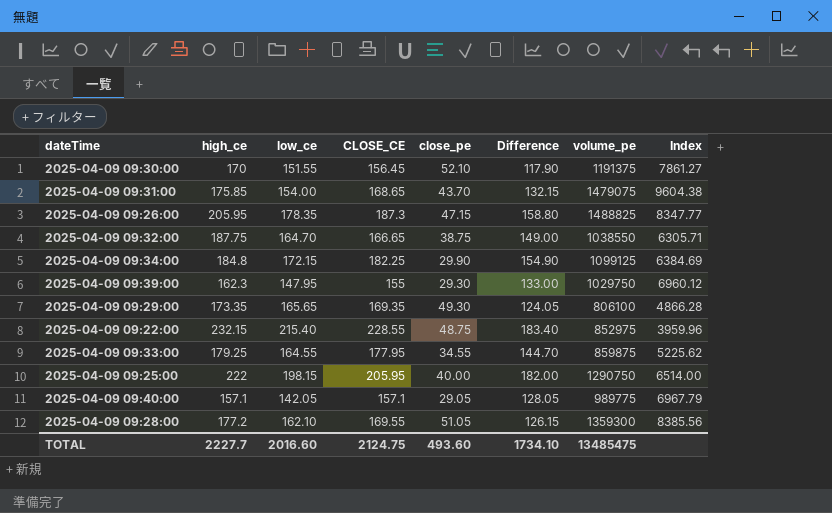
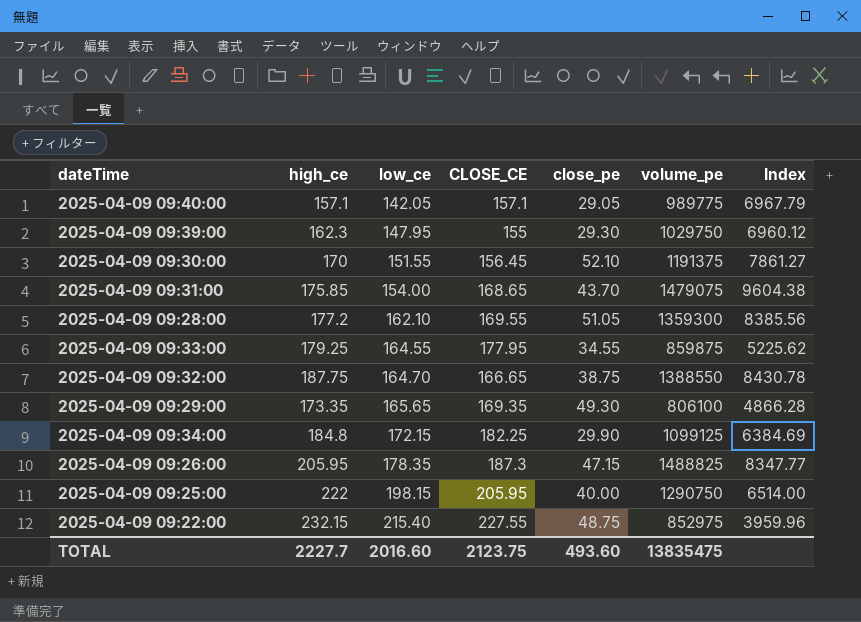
row order: none -> low_ce ascending
column Difference | formula: [high_ce] - [close_pe] -> none
2025-04-09 09:32:00 | volume_pe: 1038550 -> 1388550
2025-04-09 09:32:00 | Index: 6305.71 -> 8430.78
2025-04-09 09:22:00 | CLOSE_CE: 228.55 -> 227.55
TOTAL | CLOSE_CE: 2124.75 -> 2123.75
TOTAL | volume_pe: 13485475 -> 13835475

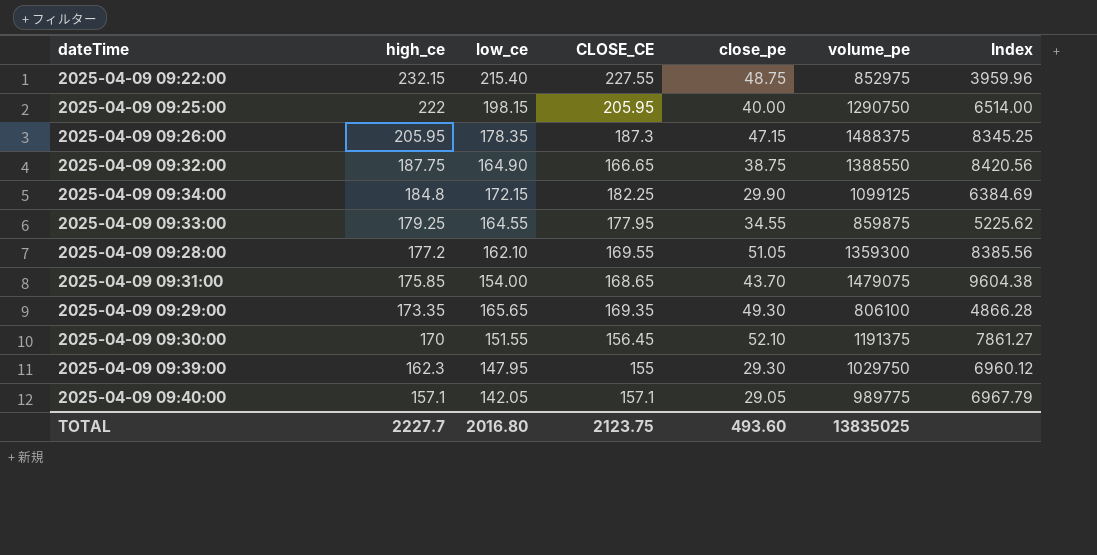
row order: low_ce ascending -> high_ce descending
2025-04-09 09:26:00 | volume_pe: 1488825 -> 1488375
2025-04-09 09:26:00 | Index: 8347.77 -> 8345.25
2025-04-09 09:32:00 | low_ce: 164.70 -> 164.90
2025-04-09 09:32:00 | Index: 8430.78 -> 8420.56
TOTAL | low_ce: 2016.60 -> 2016.80
TOTAL | volume_pe: 13835475 -> 13835025

